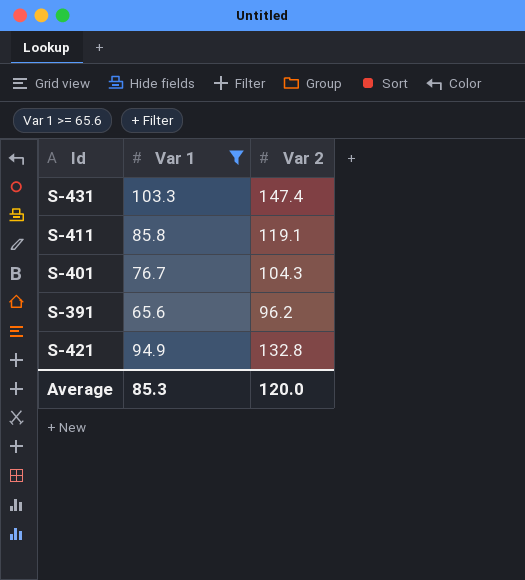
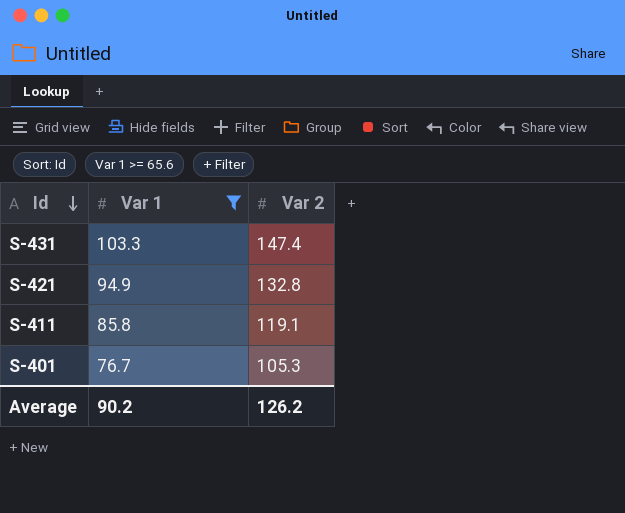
row order: none -> Id descending
row S-391: 65.6 | 96.2 -> none
S-401 | Var 2: 104.3 -> 105.3
Average | Var 1: 85.3 -> 90.2
Average | Var 2: 120.0 -> 126.2

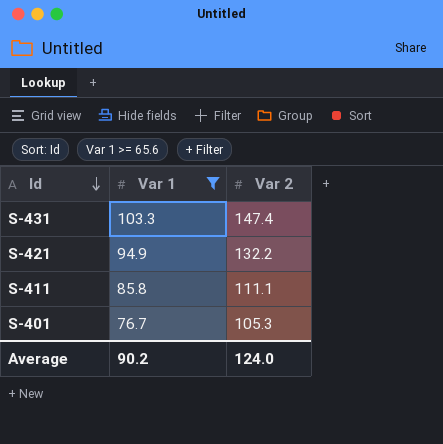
S-421 | Var 2: 132.8 -> 132.2
S-411 | Var 2: 119.1 -> 111.1
Average | Var 2: 126.2 -> 124.0

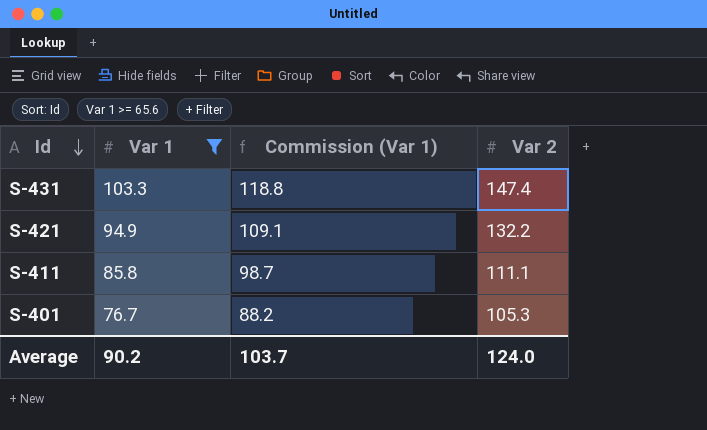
column Commission (Var 1) | formula: none -> [Var 1] * 1.15

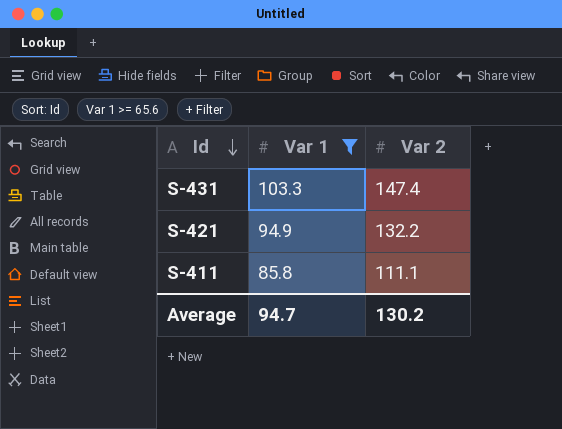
column Commission (Var 1) | formula: [Var 1] * 1.15 -> none
row S-401: 76.7 | 88.2 | 105.3 -> none
Average | Var 1: 90.2 -> 94.7
Average | Var 2: 124.0 -> 130.2

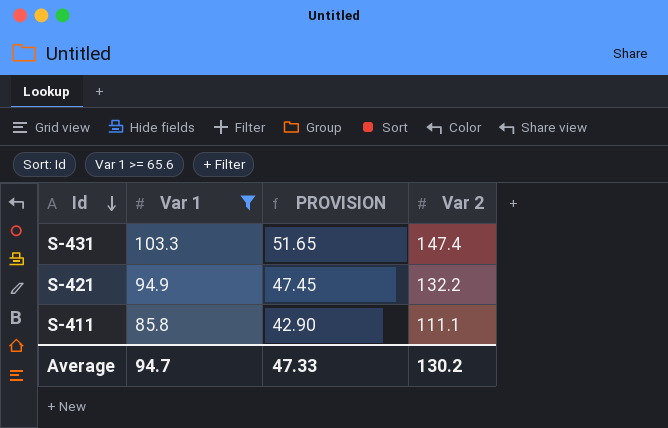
column PROVISION | formula: none -> [Var 1] * 0.5

